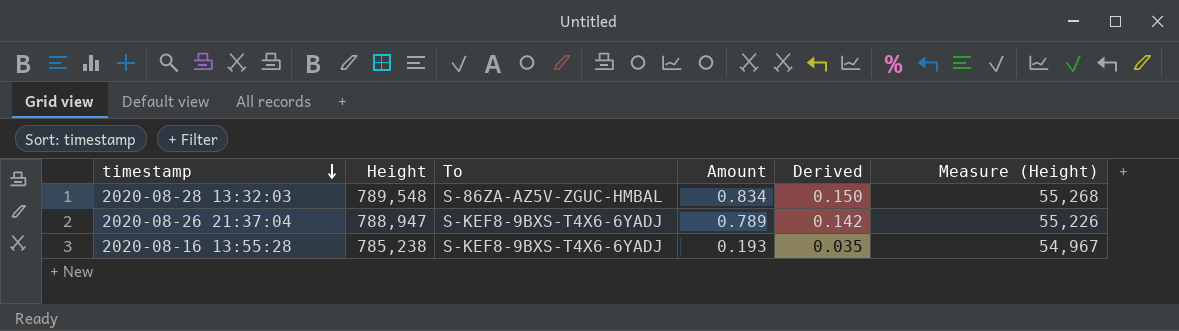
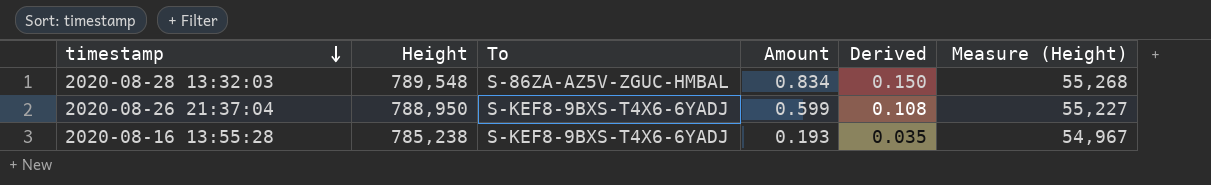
2020-08-26 21:37:04 | Height: 788,947 -> 788,950
2020-08-26 21:37:04 | Amount: 0.789 -> 0.599
2020-08-26 21:37:04 | Derived: 0.142 -> 0.108
2020-08-26 21:37:04 | Measure (Height): 55,226 -> 55,227

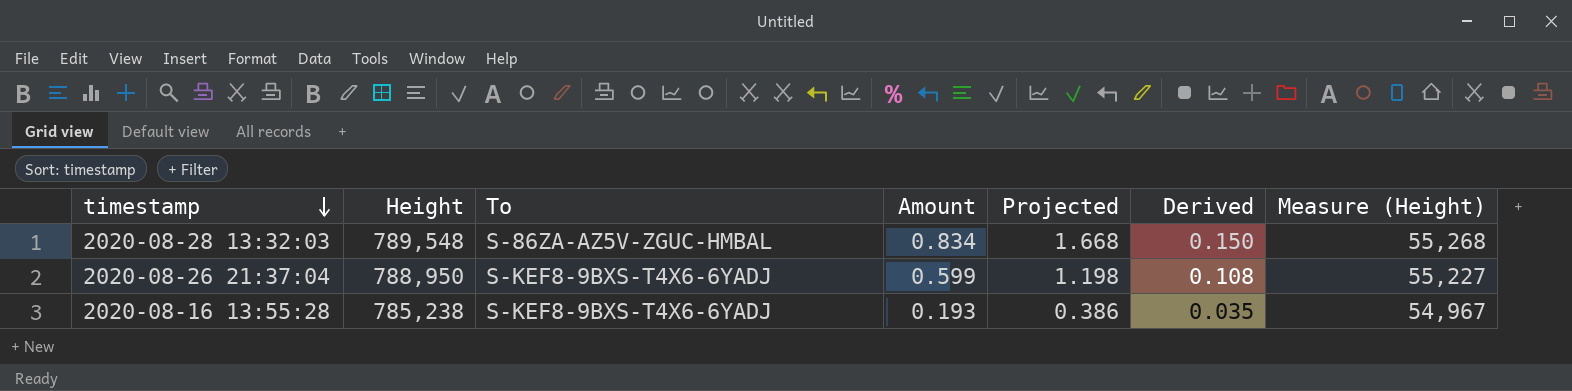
column Projected | formula: none -> [Amount] * 2

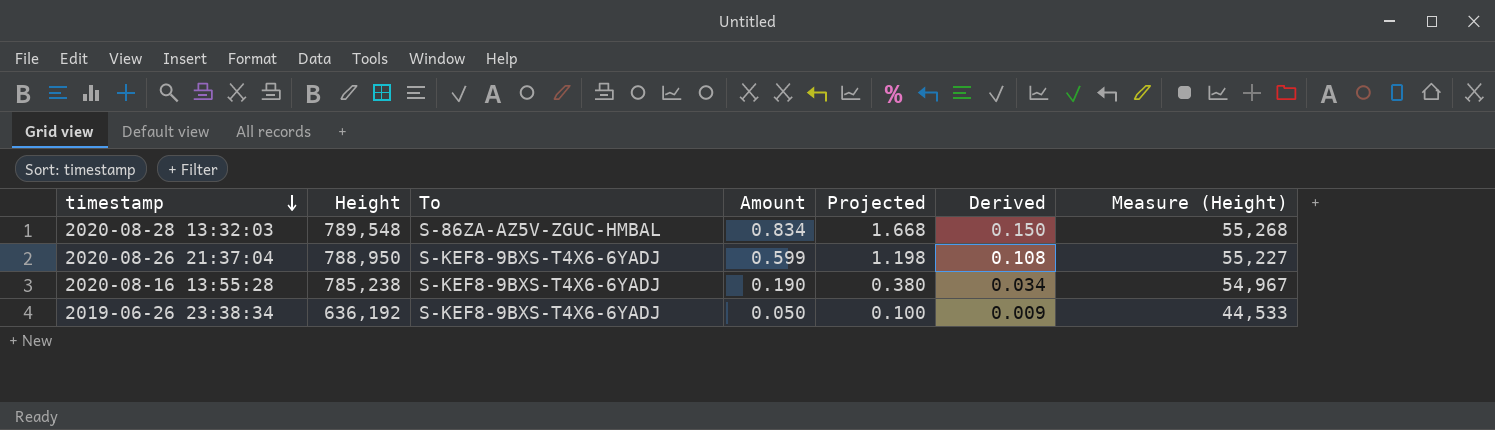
2020-08-16 13:55:28 | Amount: 0.193 -> 0.190
2020-08-16 13:55:28 | Projected: 0.386 -> 0.380
2020-08-16 13:55:28 | Derived: 0.035 -> 0.034
row 2019-06-26 23:38:34: none -> 636,192 | S-KEF8-9BXS-T4X6-6YADJ | 0.050 | 0.100 | 0.009 | 44,533

